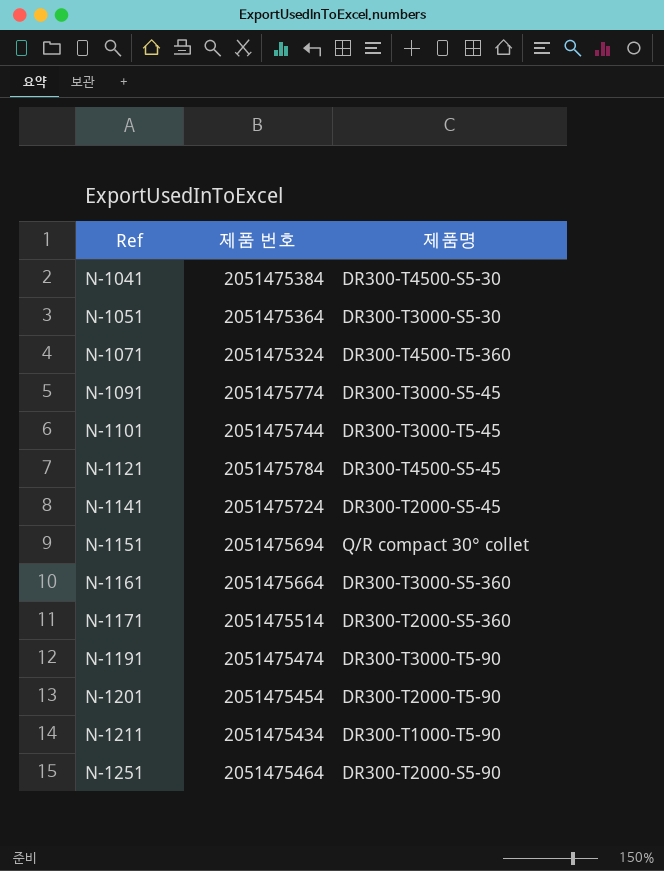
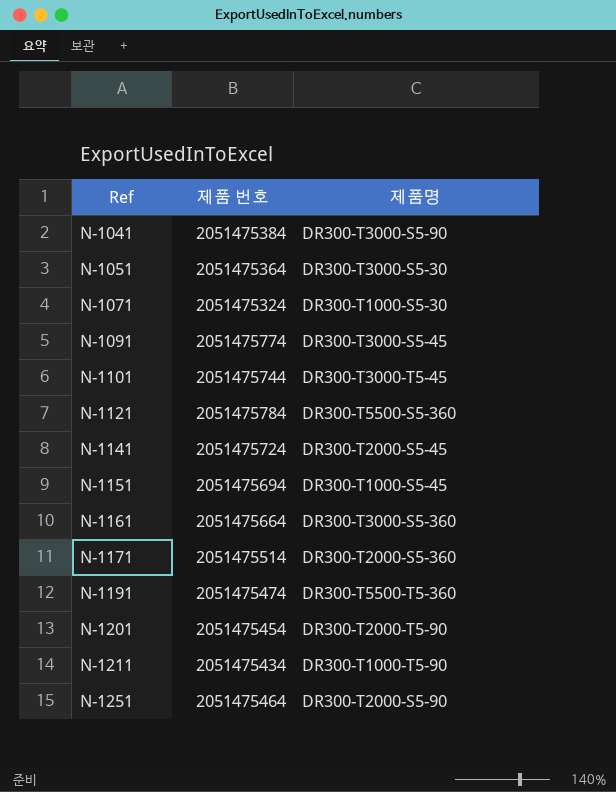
N-1041 | 제품명: DR300-T4500-S5-30 -> DR300-T3000-S5-90
N-1071 | 제품명: DR300-T4500-T5-360 -> DR300-T1000-S5-30
N-1121 | 제품명: DR300-T4500-S5-45 -> DR300-T5500-S5-360
N-1151 | 제품명: Q/R compact 30° collet -> DR300-T1000-S5-45
N-1191 | 제품명: DR300-T3000-T5-90 -> DR300-T5500-T5-360

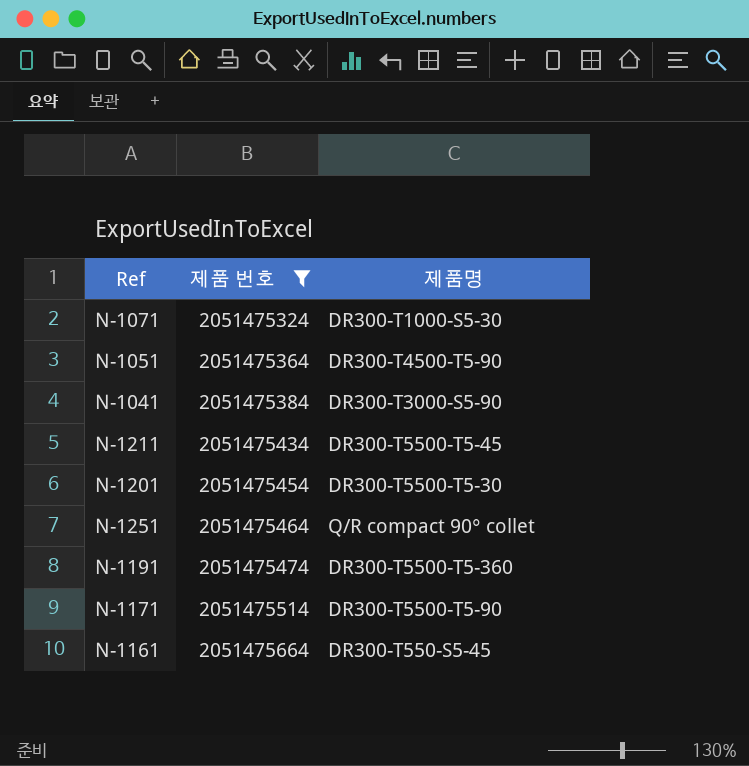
filter: none -> 제품 번호 <= 2051475664
row order: Ref ascending -> 제품 번호 ascending
N-1051 | 제품명: DR300-T3000-S5-30 -> DR300-T4500-T5-90
N-1211 | 제품명: DR300-T1000-T5-90 -> DR300-T5500-T5-45
N-1201 | 제품명: DR300-T2000-T5-90 -> DR300-T5500-T5-30
N-1251 | 제품명: DR300-T2000-S5-90 -> Q/R compact 90° collet
N-1171 | 제품명: DR300-T2000-S5-360 -> DR300-T5500-T5-90
N-1161 | 제품명: DR300-T3000-S5-360 -> DR300-T550-S5-45

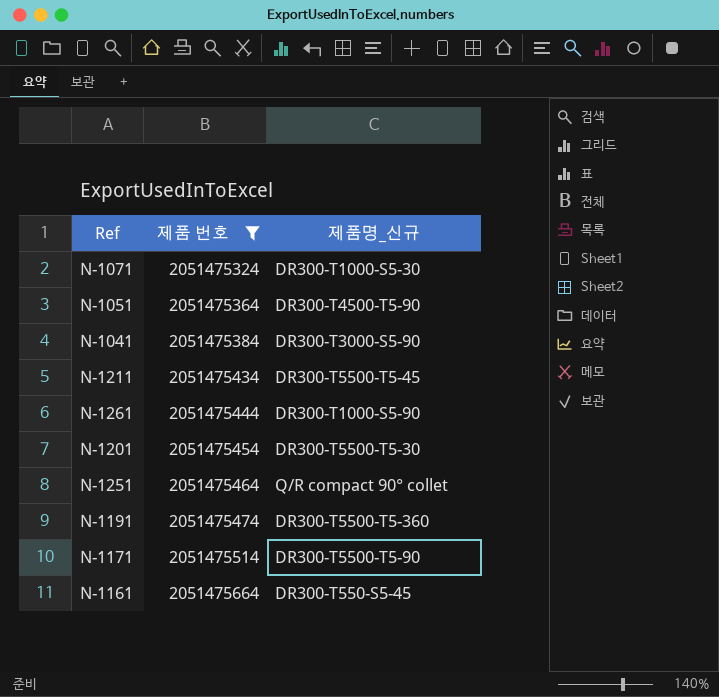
column name: 제품명 -> 제품명_신규
row N-1261: none -> 2051475444 | DR300-T1000-S5-90

